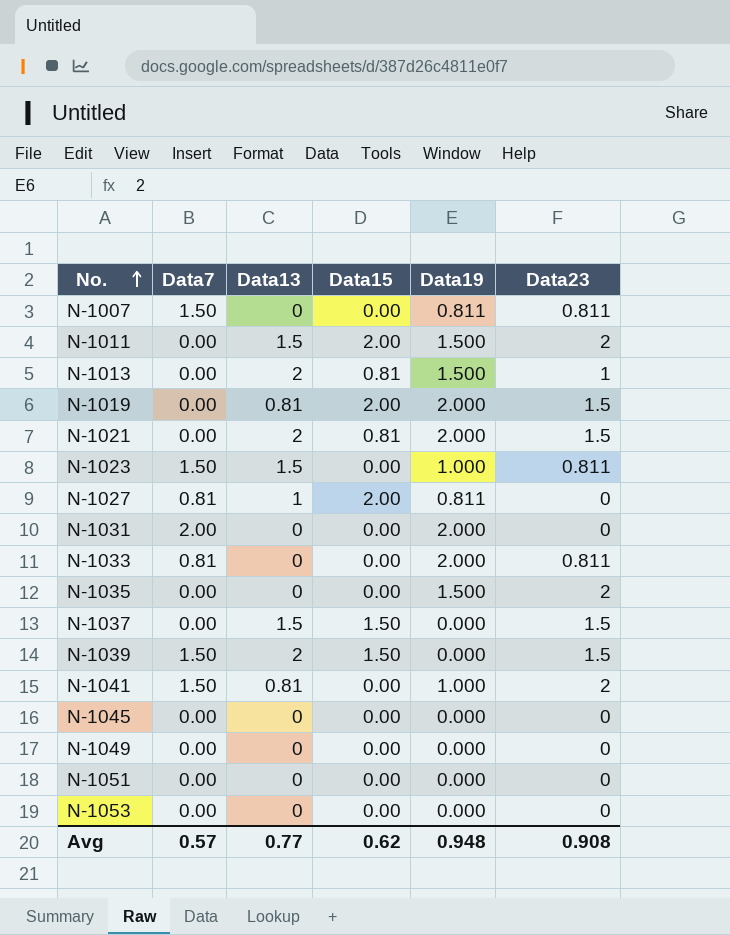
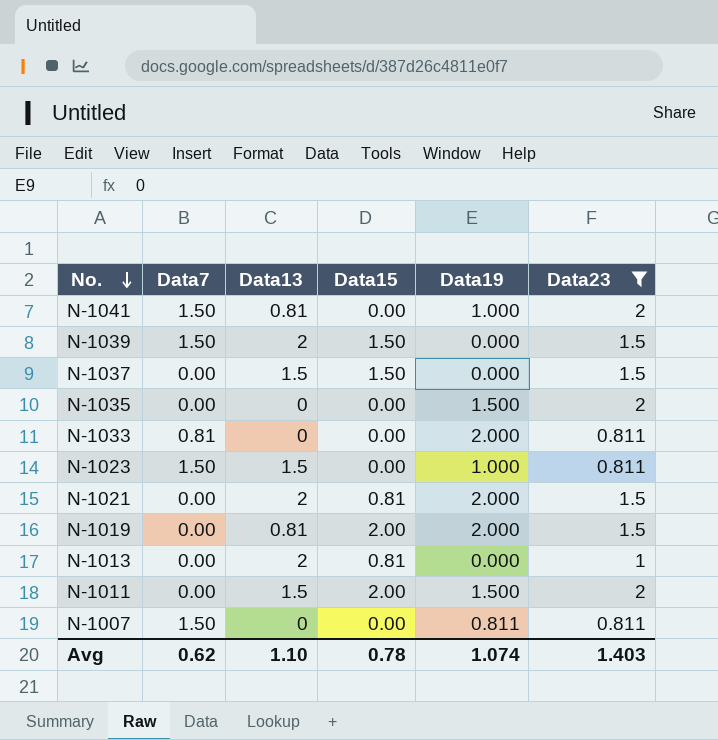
filter: none -> Data23 != 0
row order: No. ascending -> No. descending
N-1013 | Data19: 1.500 -> 0.000
Avg | Data7: 0.57 -> 0.62
Avg | Data13: 0.77 -> 1.10
Avg | Data15: 0.62 -> 0.78
Avg | Data19: 0.948 -> 1.074
Avg | Data23: 0.908 -> 1.403

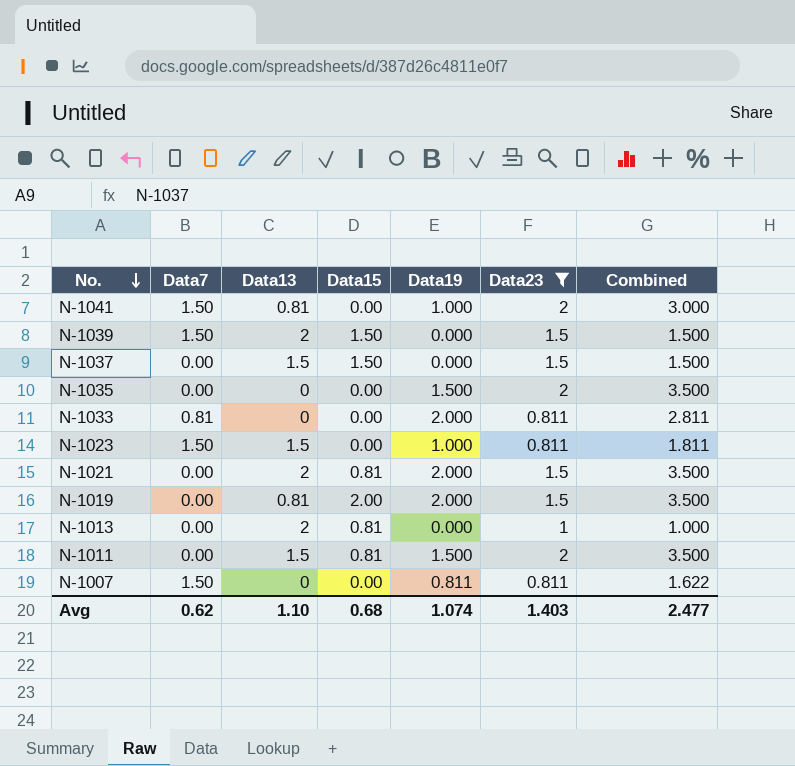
column Combined | formula: none -> [Data19] + [Data23]
N-1011 | Data15: 2.00 -> 0.81
Avg | Data15: 0.78 -> 0.68

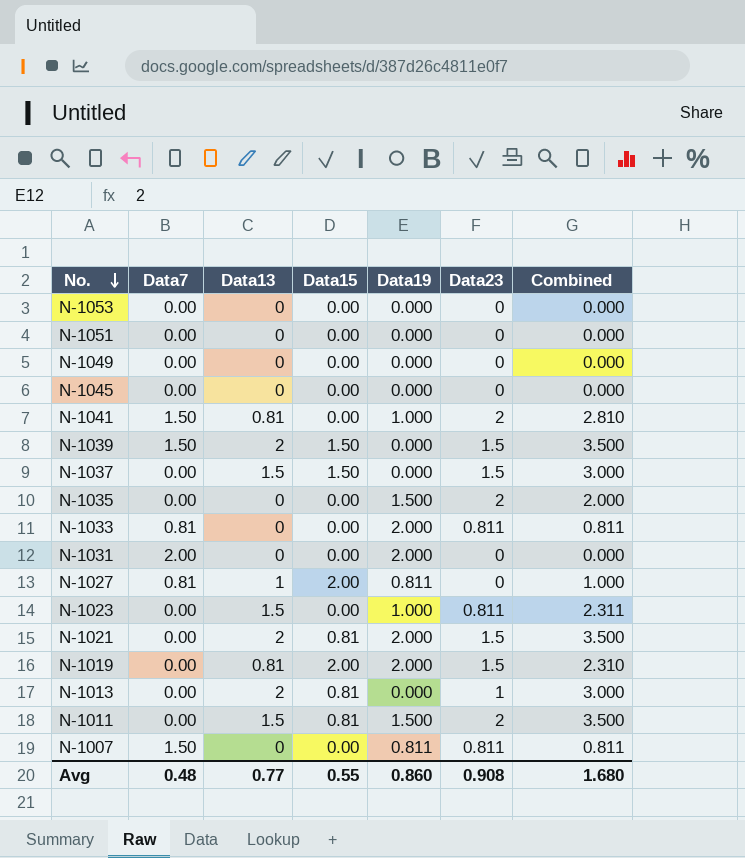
filter: Data23 != 0 -> none
column Combined | formula: [Data19] + [Data23] -> [Data13] + [Data23]
N-1023 | Data7: 1.50 -> 0.00
Avg | Data7: 0.62 -> 0.48
Avg | Data13: 1.10 -> 0.77
Avg | Data15: 0.68 -> 0.55
Avg | Data19: 1.074 -> 0.860
Avg | Data23: 1.403 -> 0.908
Avg | Combined: 2.477 -> 1.680

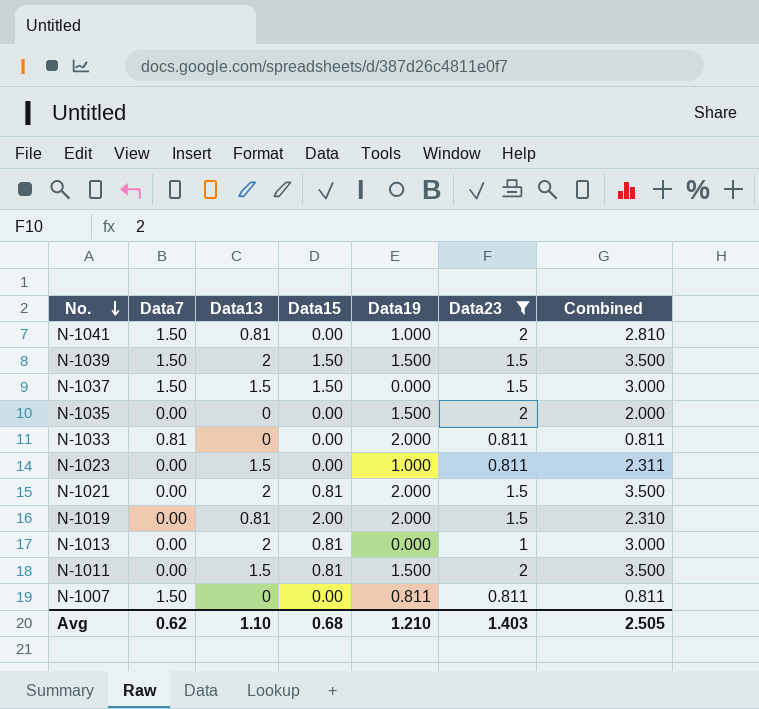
filter: none -> Data23 != 0
N-1039 | Data19: 0.000 -> 1.500
N-1037 | Data7: 0.00 -> 1.50
Avg | Data7: 0.48 -> 0.62
Avg | Data13: 0.77 -> 1.10
Avg | Data15: 0.55 -> 0.68
Avg | Data19: 0.860 -> 1.210
Avg | Data23: 0.908 -> 1.403
Avg | Combined: 1.680 -> 2.505

